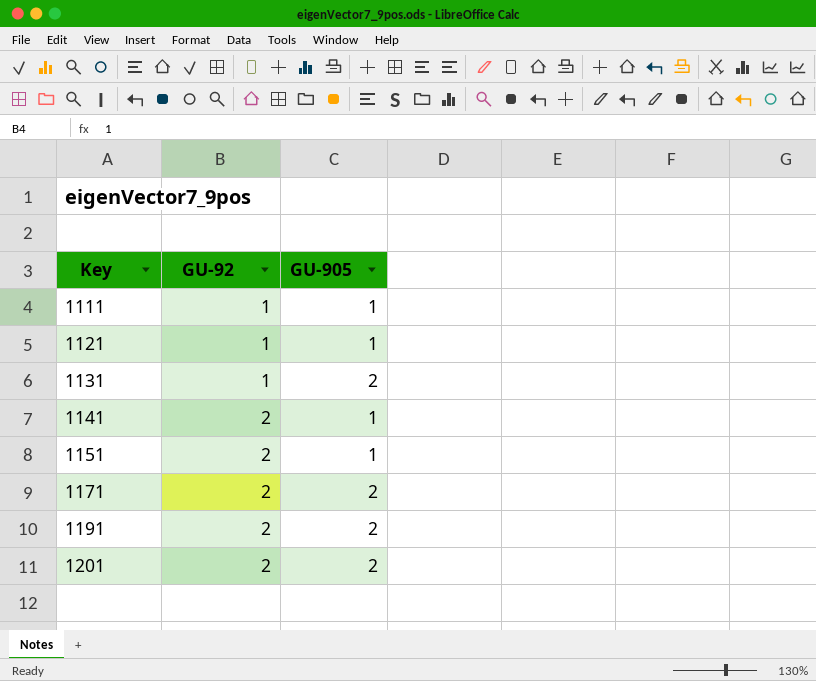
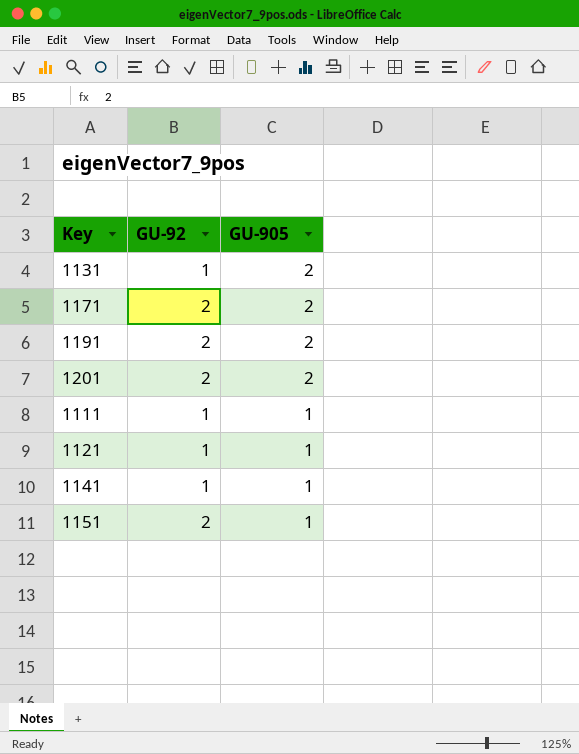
row order: Key ascending -> GU-905 descending
1141 | GU-92: 2 -> 1

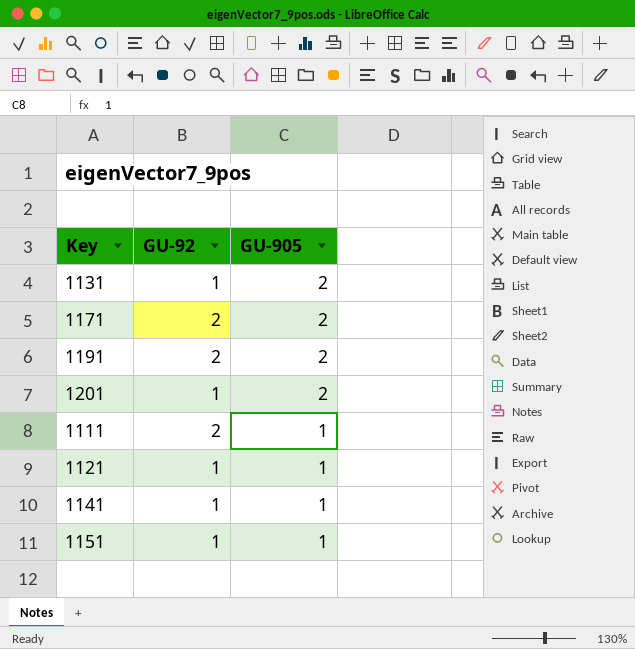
1201 | GU-92: 2 -> 1
1111 | GU-92: 1 -> 2
1151 | GU-92: 2 -> 1

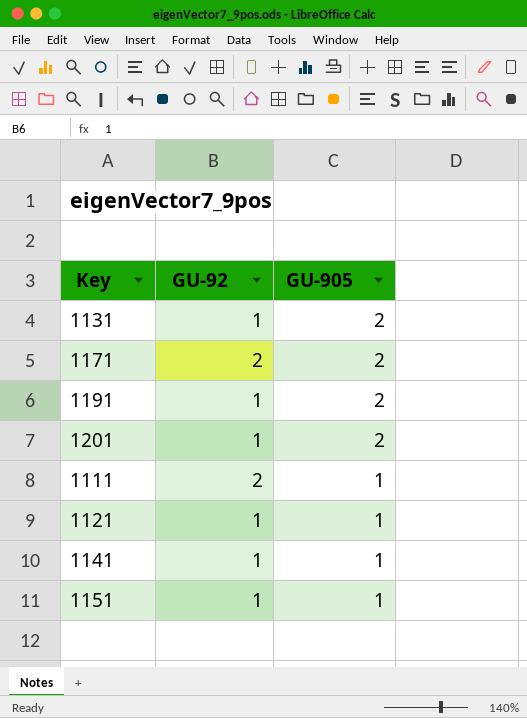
1191 | GU-92: 2 -> 1

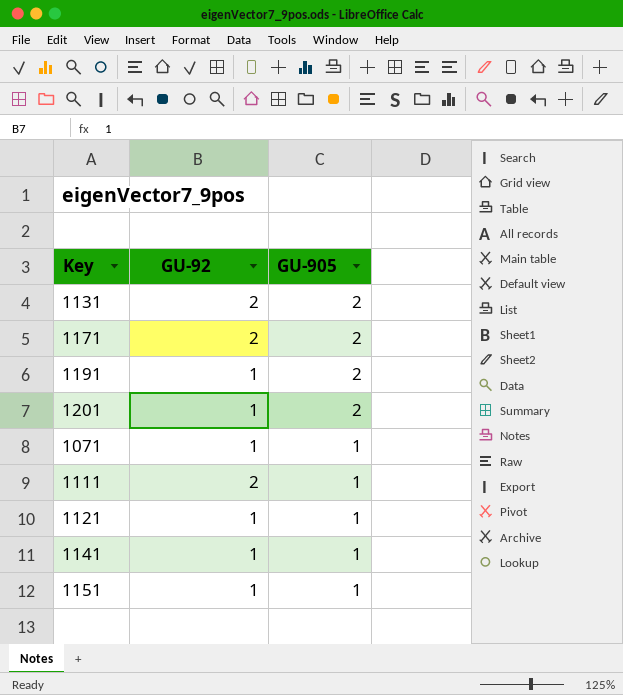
1131 | GU-92: 1 -> 2
row 1071: none -> 1 | 1

